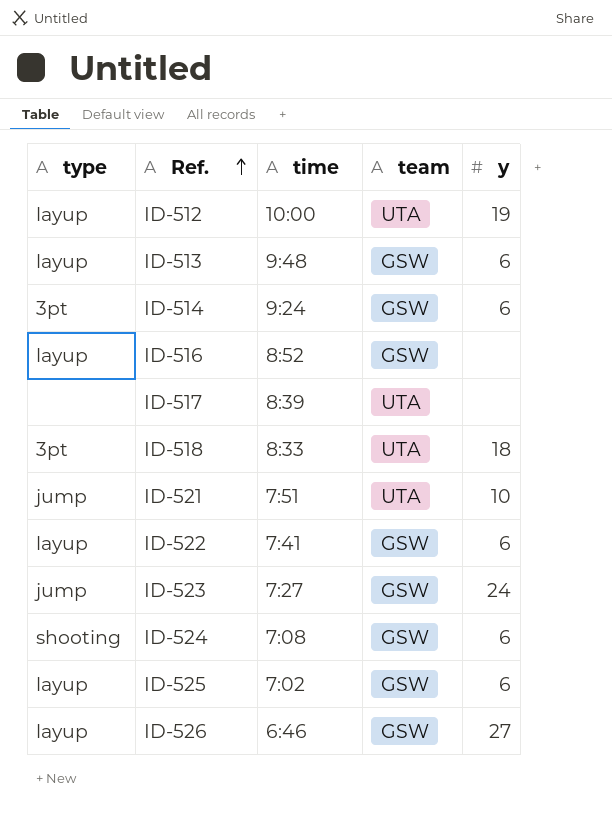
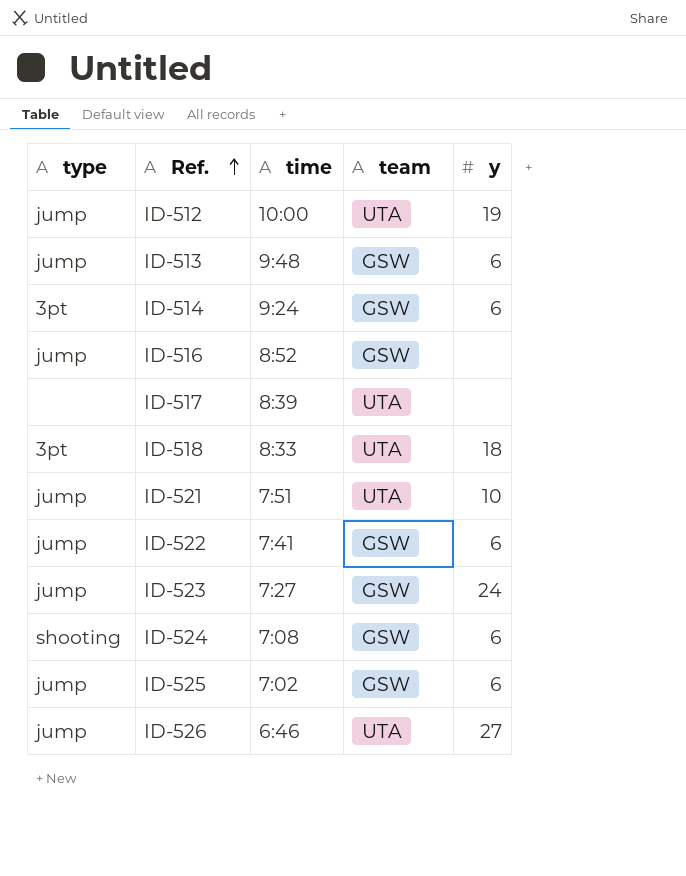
ID-512 | type: layup -> jump
ID-513 | type: layup -> jump
ID-516 | type: layup -> jump
ID-522 | type: layup -> jump
ID-525 | type: layup -> jump
ID-526 | type: layup -> jump
ID-526 | team: GSW -> UTA

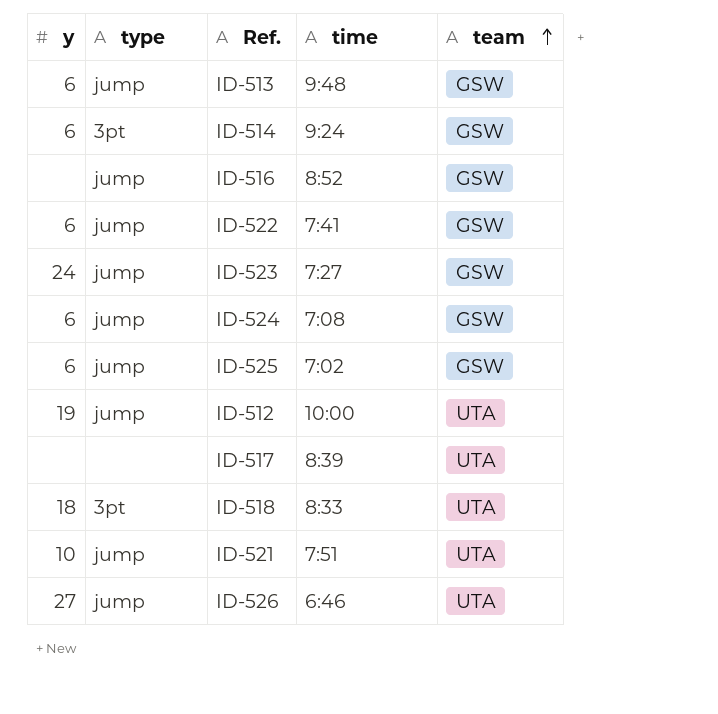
row order: Ref. ascending -> team ascending
column y | position: 5 -> 1
ID-524 | type: shooting -> jump

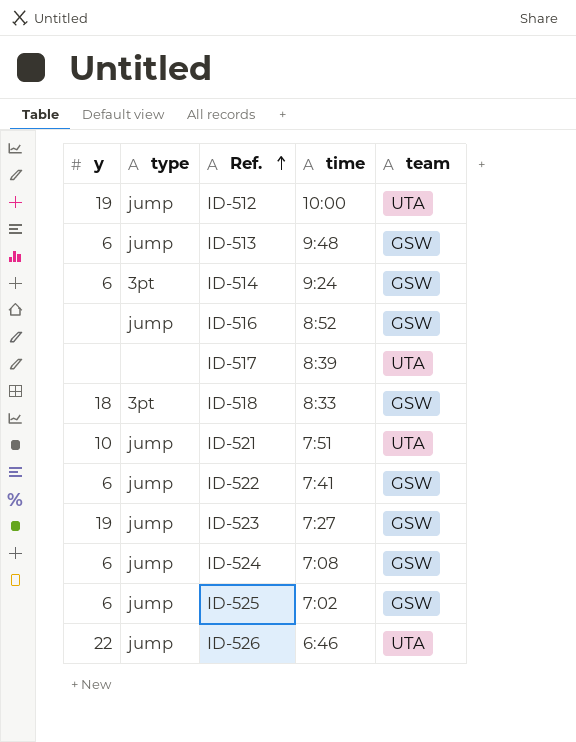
row order: team ascending -> Ref. ascending
ID-518 | team: UTA -> GSW
ID-523 | y: 24 -> 19
ID-526 | y: 27 -> 22

